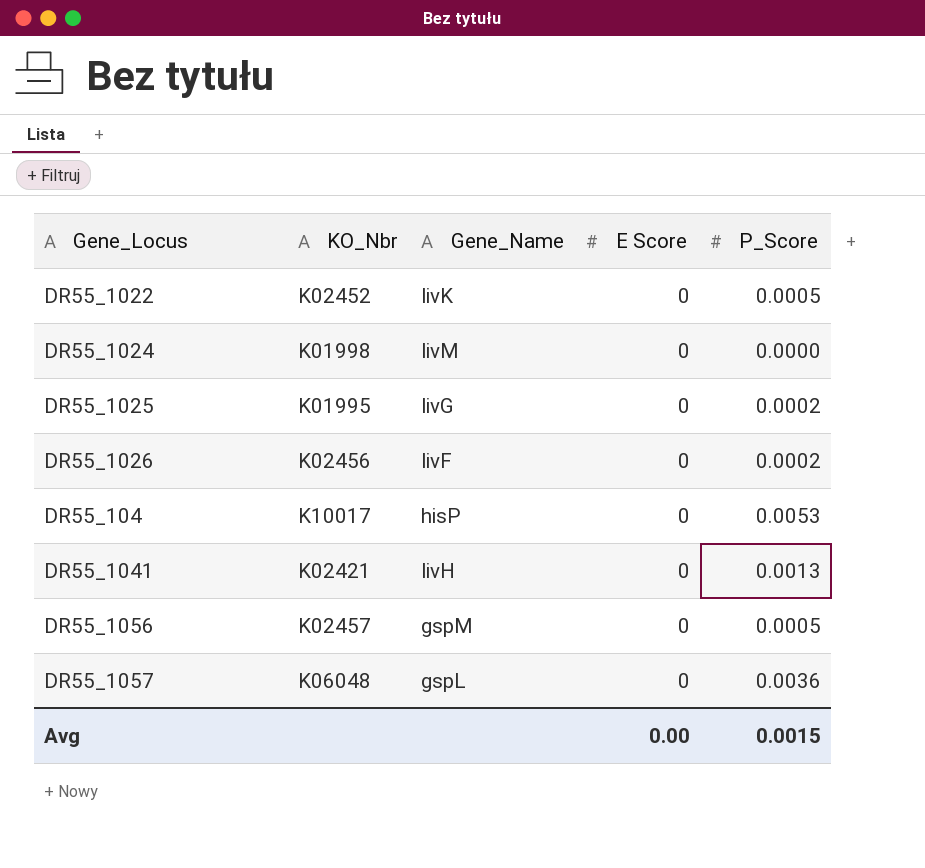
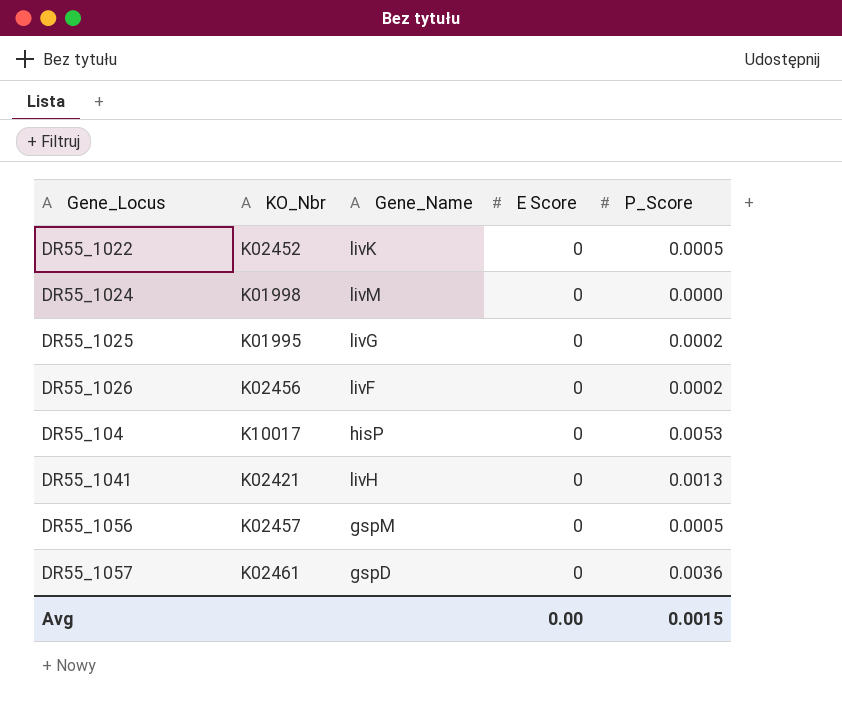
DR55_1057 | KO_Nbr: K06048 -> K02461
DR55_1057 | Gene_Name: gspL -> gspD

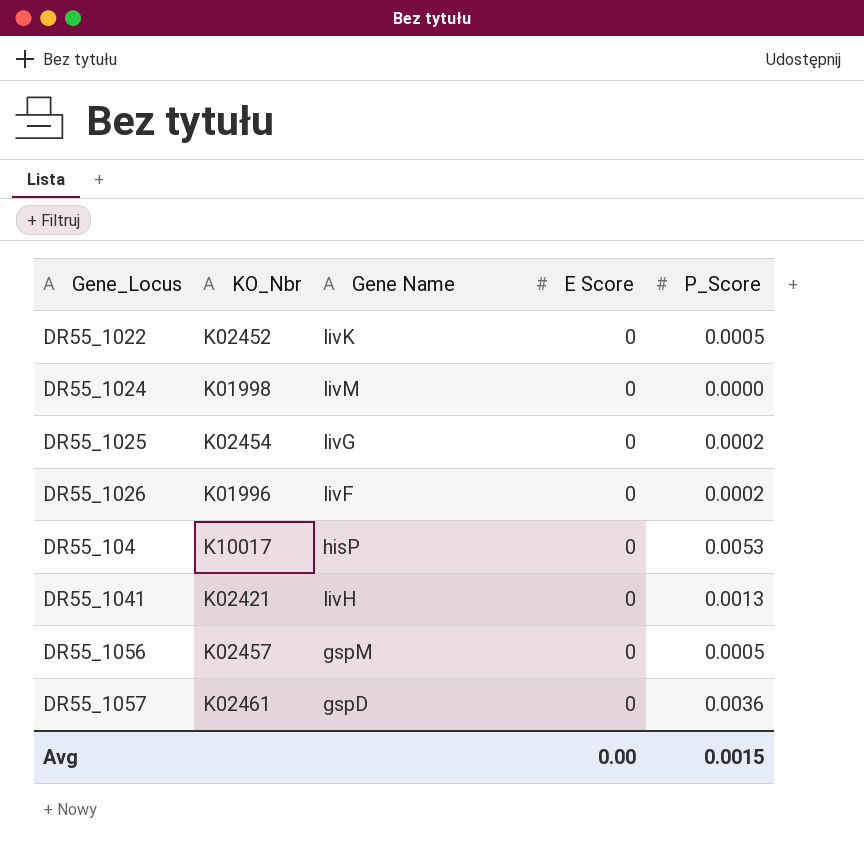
column name: Gene_Name -> Gene Name
DR55_1025 | KO_Nbr: K01995 -> K02454
DR55_1026 | KO_Nbr: K02456 -> K01996

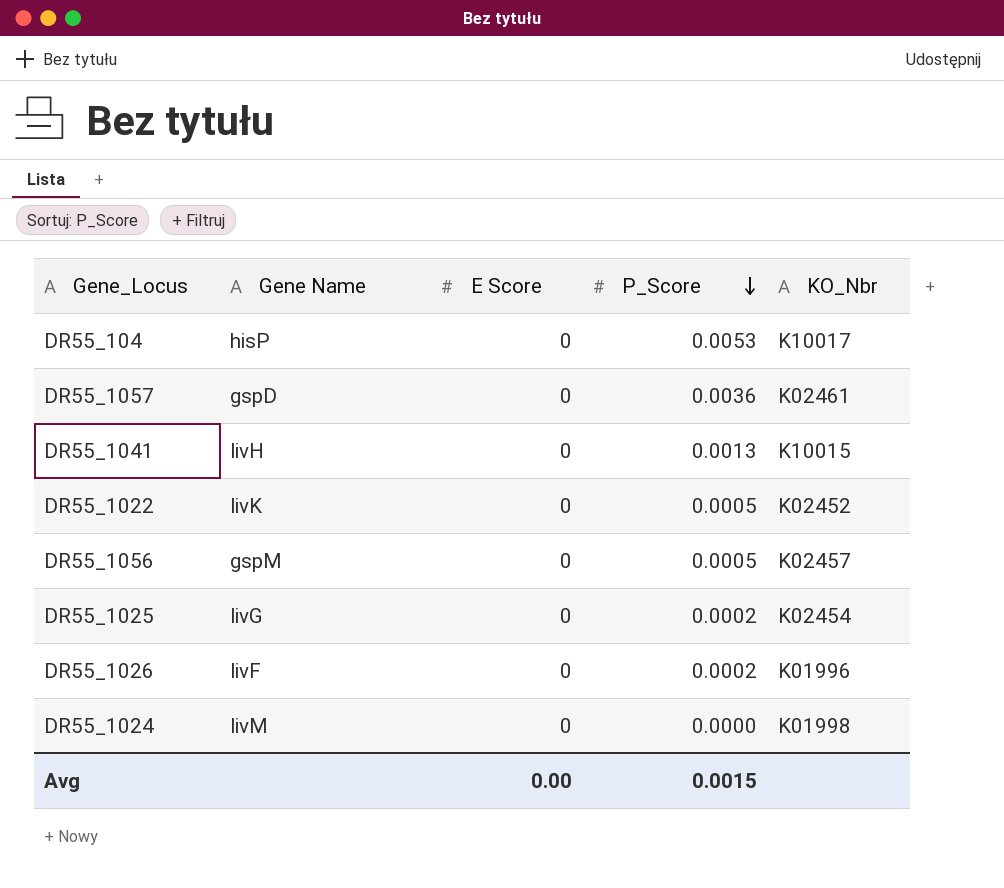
row order: none -> P_Score descending
column KO_Nbr | position: 2 -> 5
DR55_1041 | KO_Nbr: K02421 -> K10015

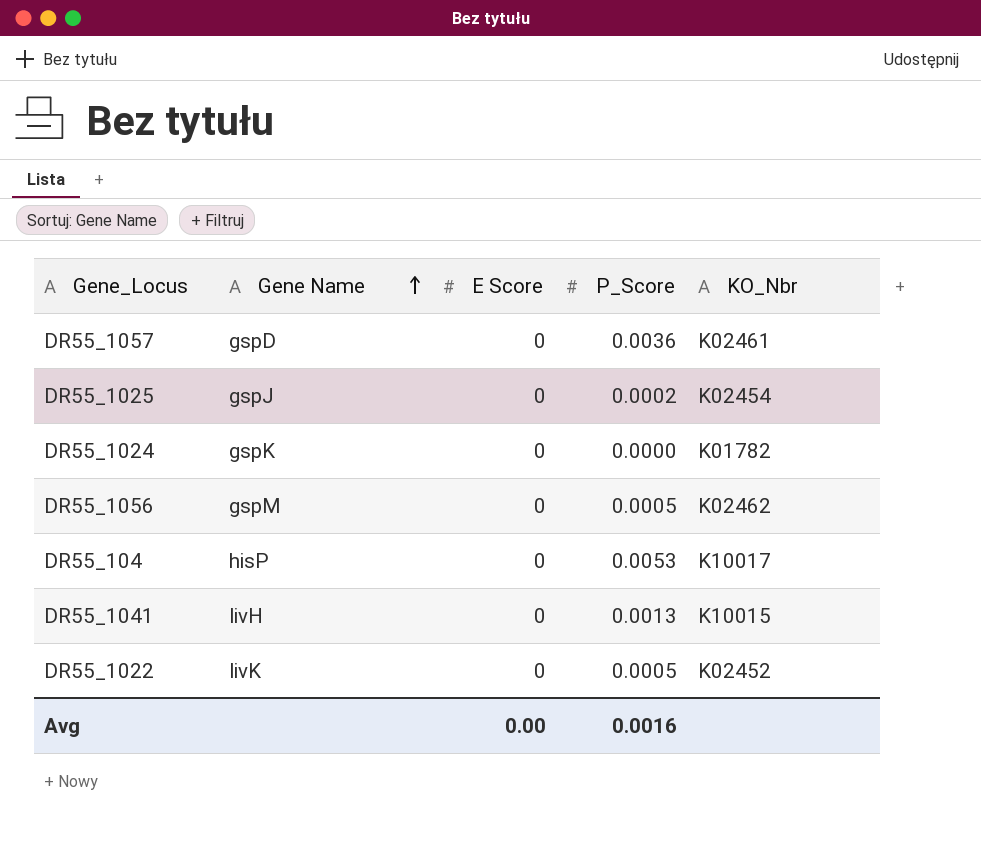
row order: P_Score descending -> Gene Name ascending
row DR55_1026: livF | 0 | 0.0002 | K01996 -> none
DR55_1025 | Gene Name: livG -> gspJ
DR55_1024 | Gene Name: livM -> gspK
DR55_1024 | KO_Nbr: K01998 -> K01782
DR55_1056 | KO_Nbr: K02457 -> K02462
Avg | P_Score: 0.0015 -> 0.0016

